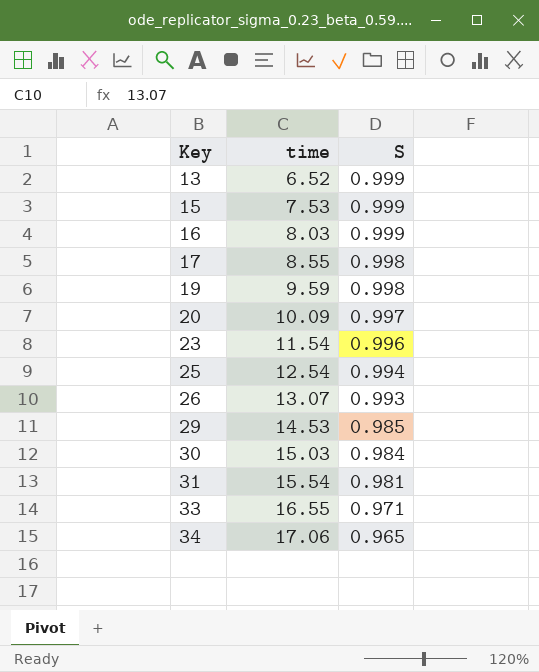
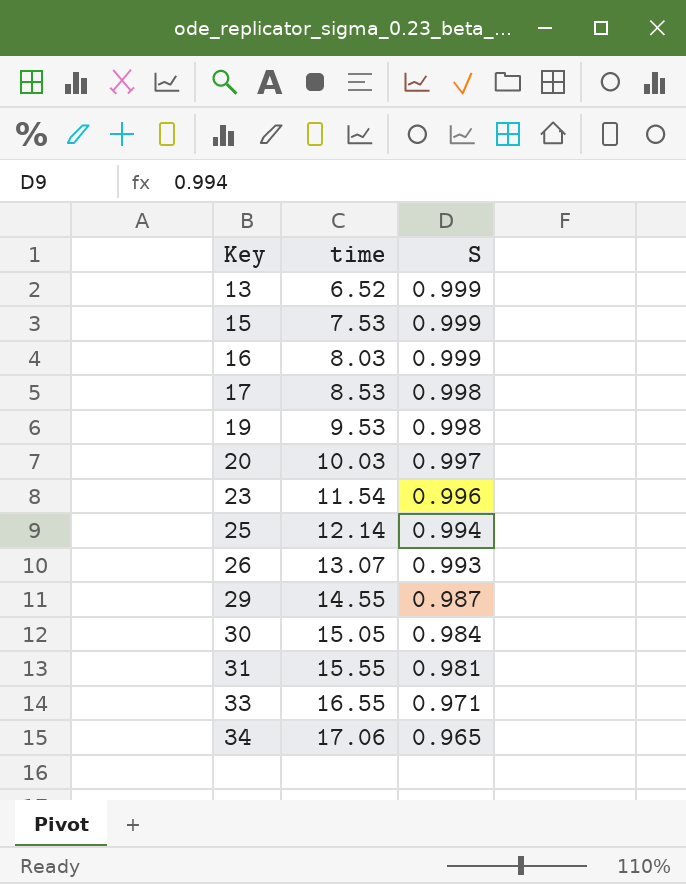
17 | time: 8.55 -> 8.53
19 | time: 9.59 -> 9.53
20 | time: 10.09 -> 10.03
25 | time: 12.54 -> 12.14
29 | time: 14.53 -> 14.55
29 | S: 0.985 -> 0.987
30 | time: 15.03 -> 15.05
31 | time: 15.54 -> 15.55

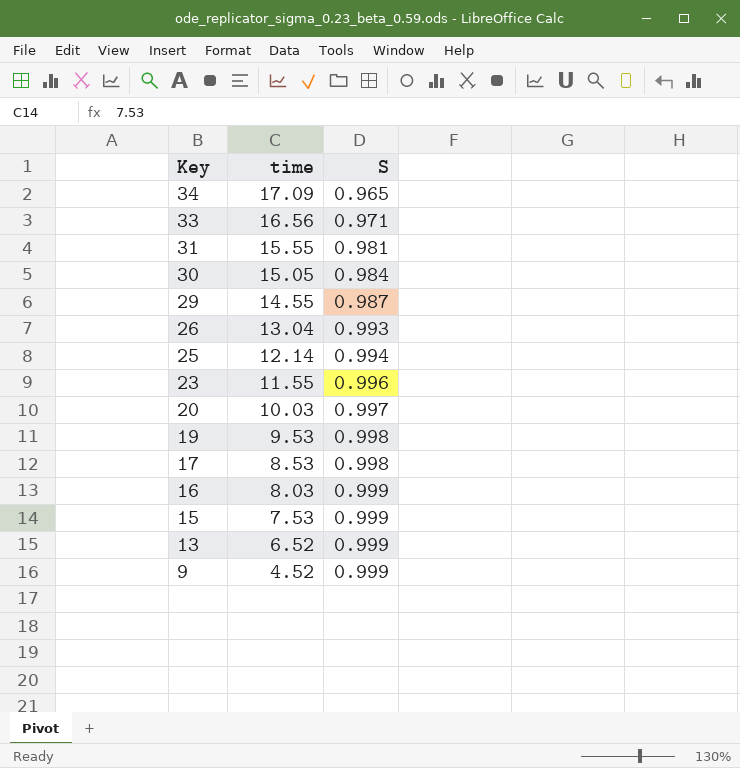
row order: Key ascending -> Key descending
34 | time: 17.06 -> 17.09
33 | time: 16.55 -> 16.56
26 | time: 13.07 -> 13.04
23 | time: 11.54 -> 11.55
row 9: none -> 4.52 | 0.999

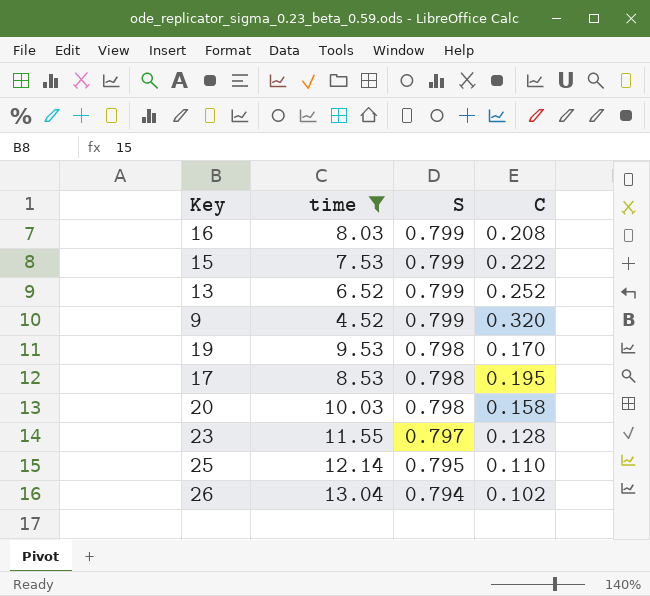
filter: none -> time <= 13.04
row order: Key descending -> S descending
column C | position: none -> 4
16 | S: 0.999 -> 0.799
15 | S: 0.999 -> 0.799
13 | S: 0.999 -> 0.799
9 | S: 0.999 -> 0.799
19 | S: 0.998 -> 0.798
17 | S: 0.998 -> 0.798
20 | S: 0.997 -> 0.798
23 | S: 0.996 -> 0.797
25 | S: 0.994 -> 0.795
26 | S: 0.993 -> 0.794

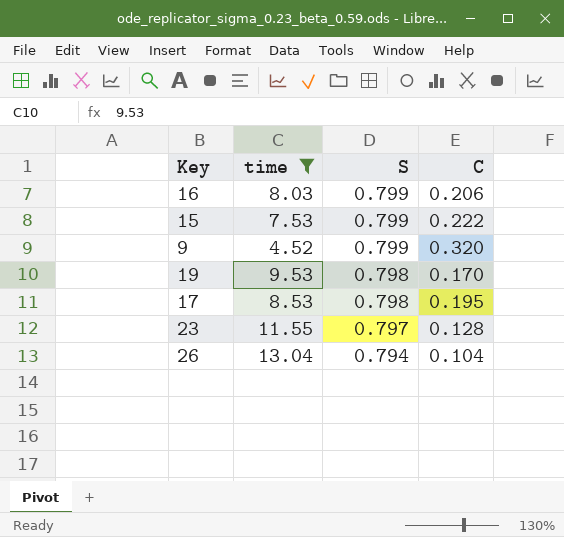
row 13: 6.52 | 0.799 | 0.252 -> none
row 20: 10.03 | 0.798 | 0.158 -> none
row 25: 12.14 | 0.795 | 0.110 -> none
16 | C: 0.208 -> 0.206
26 | C: 0.102 -> 0.104

